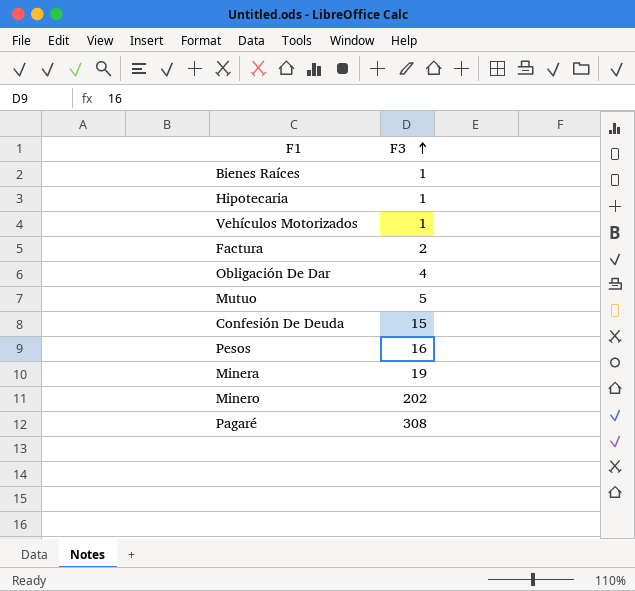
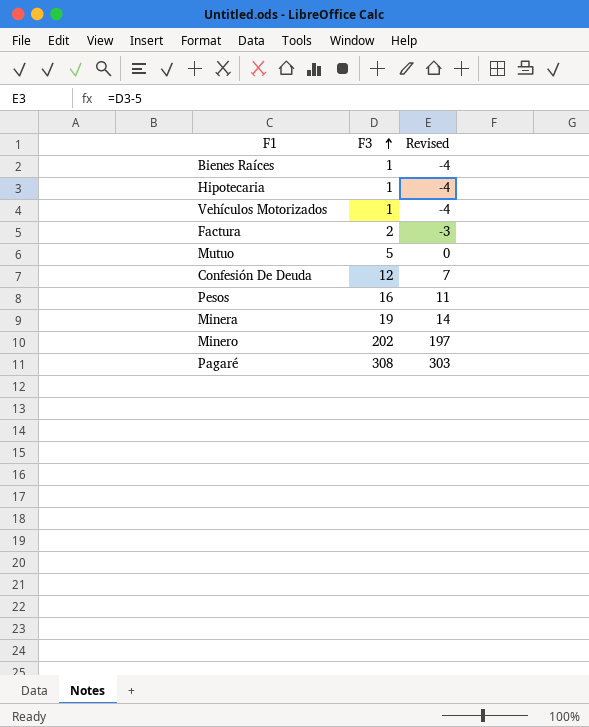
column Revised | formula: none -> [F3] - 5
row Obligación De Dar: 4 -> none
Confesión De Deuda | F3: 15 -> 12

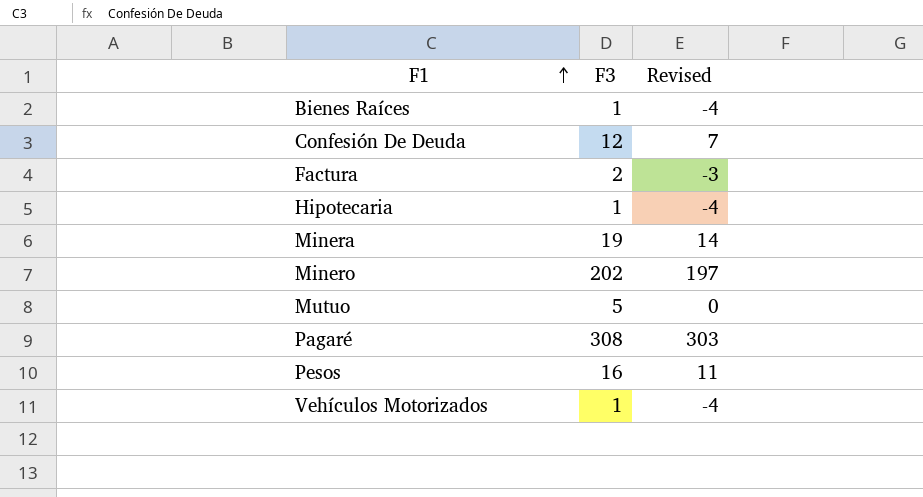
row order: F3 ascending -> F1 ascending

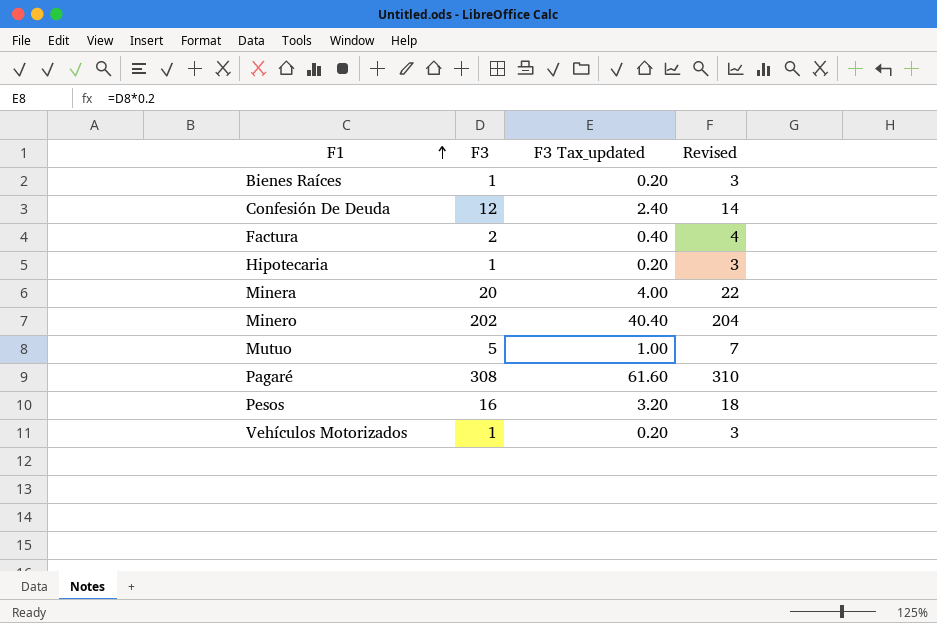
column F3 Tax_updated | formula: none -> [F3] * 0.2
column Revised | formula: [F3] - 5 -> [F3] + 2
Minera | F3: 19 -> 20

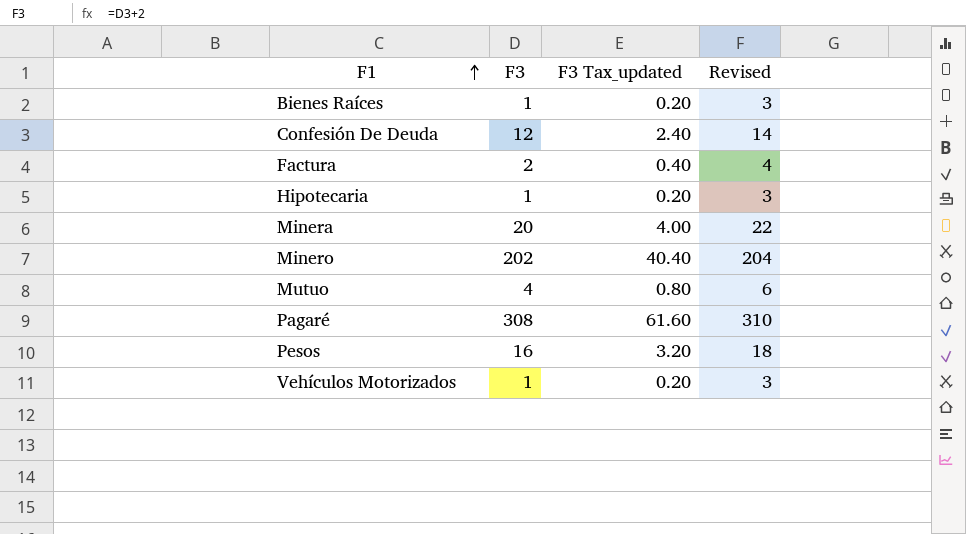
Mutuo | F3: 5 -> 4
Mutuo | F3 Tax_updated: 1.00 -> 0.80
Mutuo | Revised: 7 -> 6

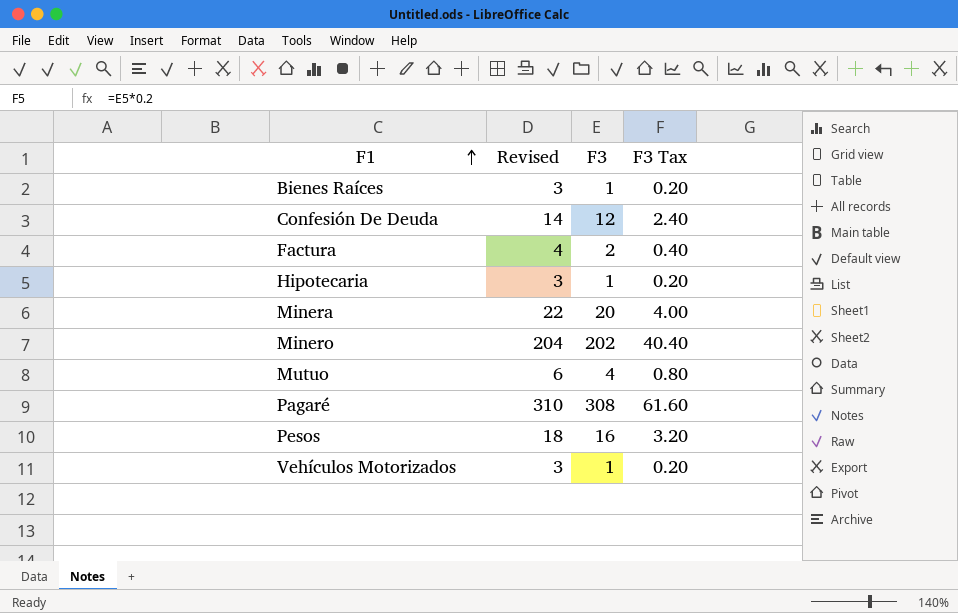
column Revised | position: 4 -> 2
column name: F3 Tax_updated -> F3 Tax

